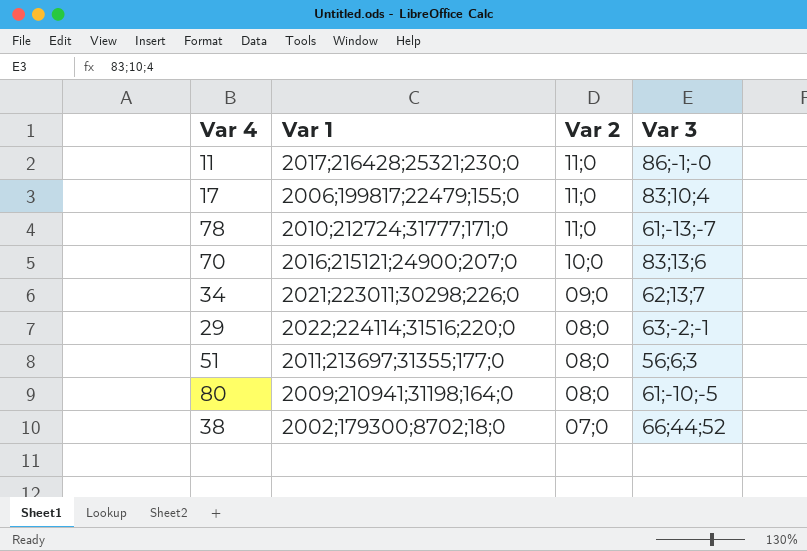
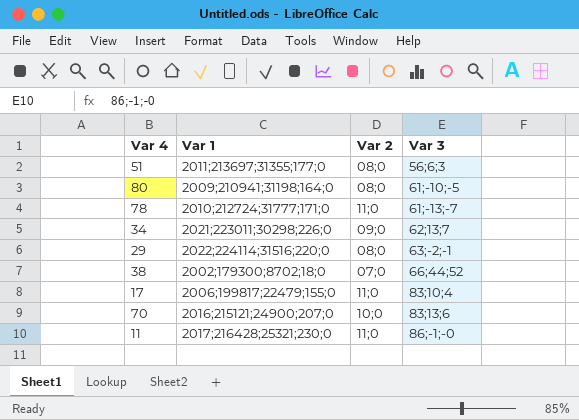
row order: Var 2 descending -> Var 3 ascending

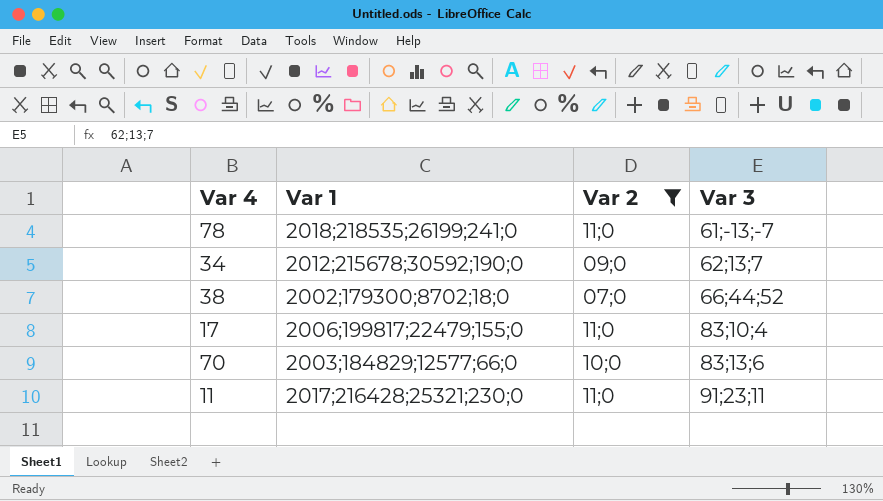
filter: none -> Var 2 != 08;0
78 | Var 1: 2010;212724;31777;171;0 -> 2018;218535;26199;241;0
34 | Var 1: 2021;223011;30298;226;0 -> 2012;215678;30592;190;0
70 | Var 1: 2016;215121;24900;207;0 -> 2003;184829;12577;66;0
11 | Var 3: 86;-1;-0 -> 91;23;11

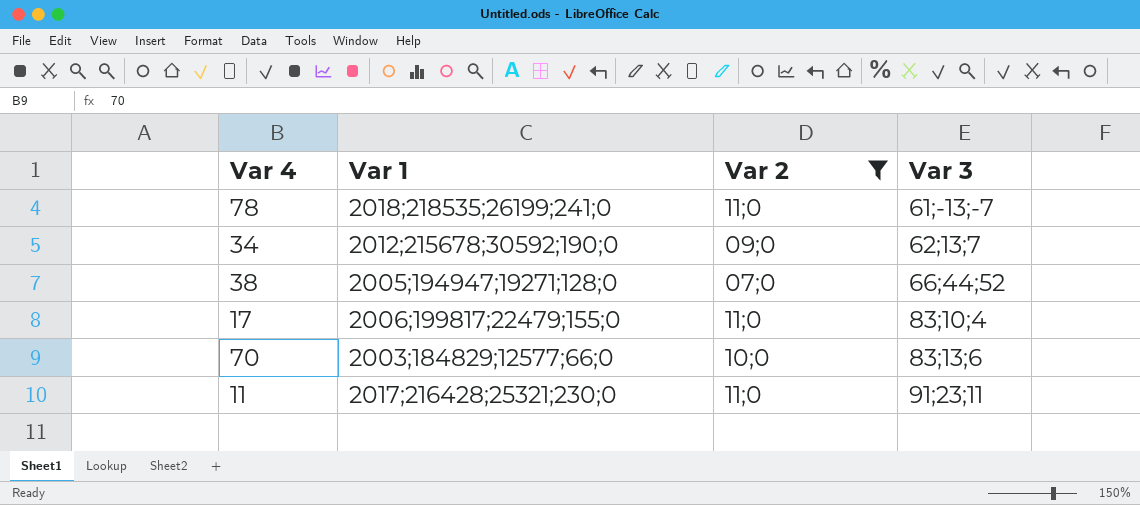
38 | Var 1: 2002;179300;8702;18;0 -> 2005;194947;19271;128;0

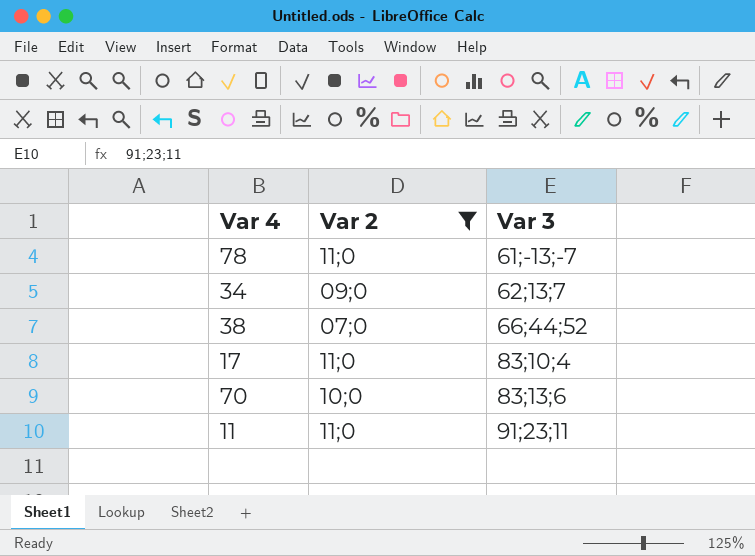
column Var 1 | position: 2 -> none

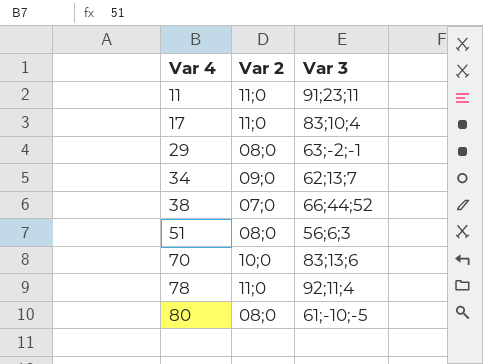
filter: Var 2 != 08;0 -> none
row order: Var 3 ascending -> Var 4 ascending
78 | Var 3: 61;-13;-7 -> 92;11;4

